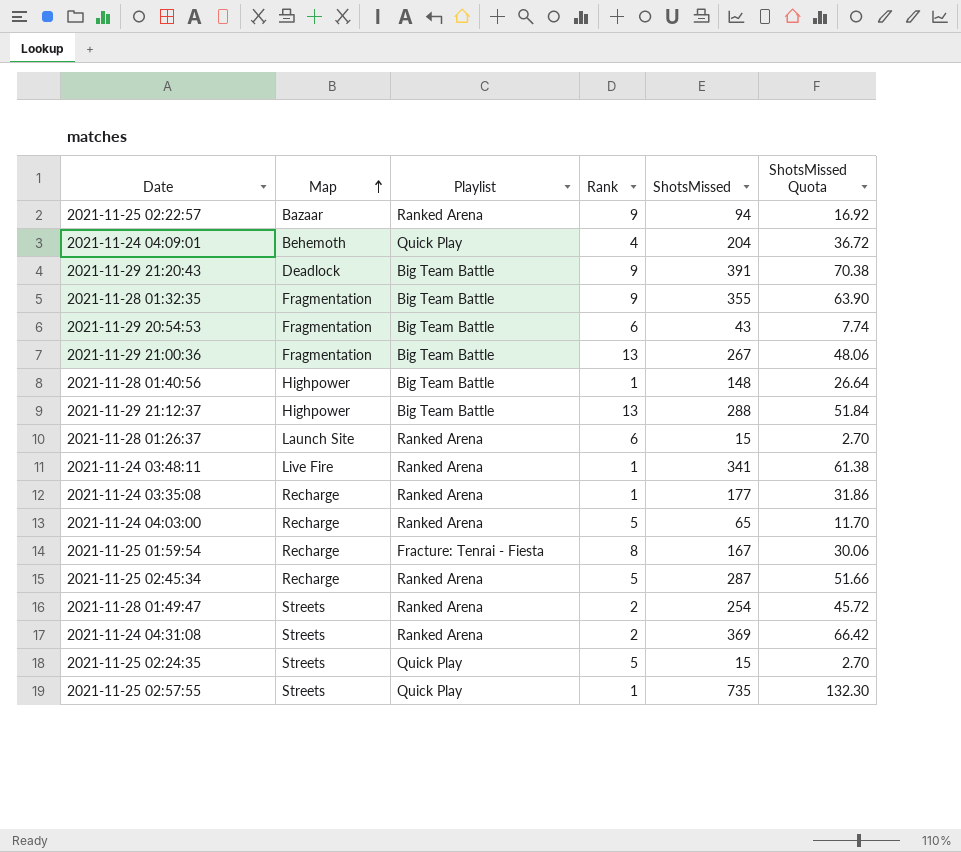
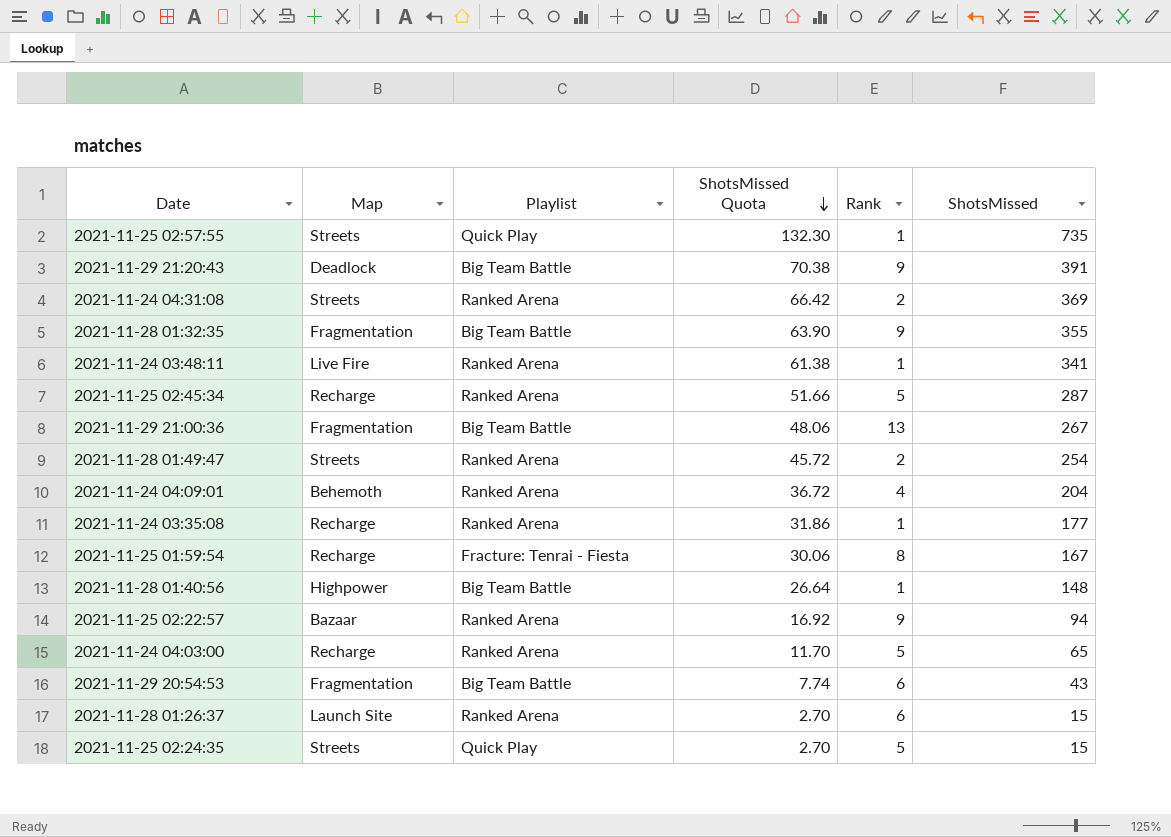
row order: Map ascending -> ShotsMissed Quota descending
column ShotsMissed Quota | position: 6 -> 4
row 2021-11-29 21:12:37: Highpower | Big Team Battle | 13 | 288 | 51.84 -> none
2021-11-24 04:09:01 | Playlist: Quick Play -> Ranked Arena

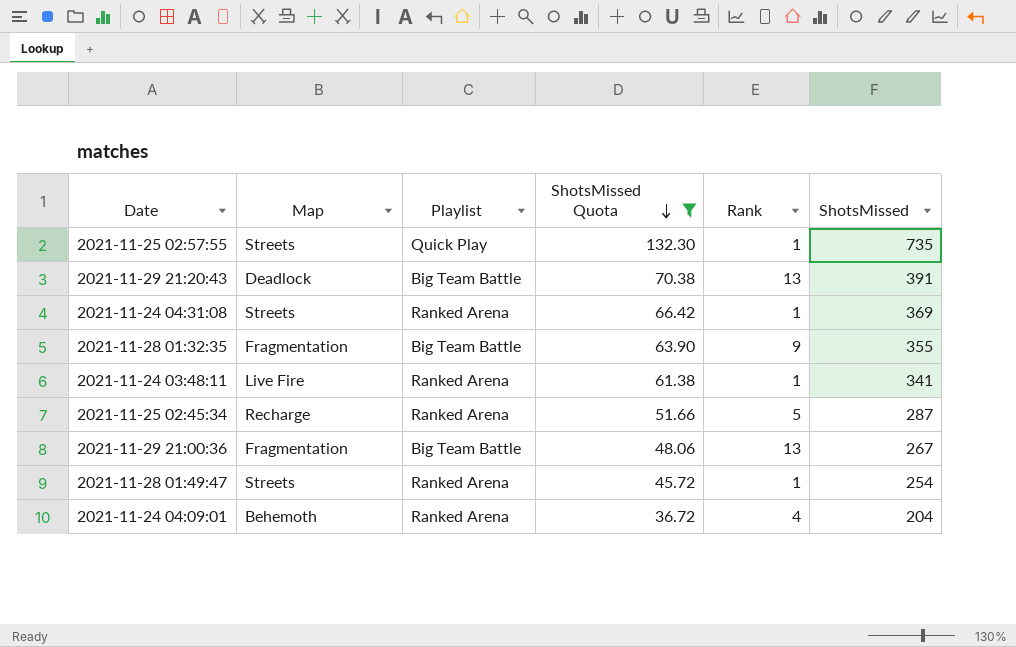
filter: none -> ShotsMissed Quota >= 36.72
2021-11-29 21:20:43 | Rank: 9 -> 13
2021-11-24 04:31:08 | Rank: 2 -> 1
2021-11-28 01:49:47 | Rank: 2 -> 1

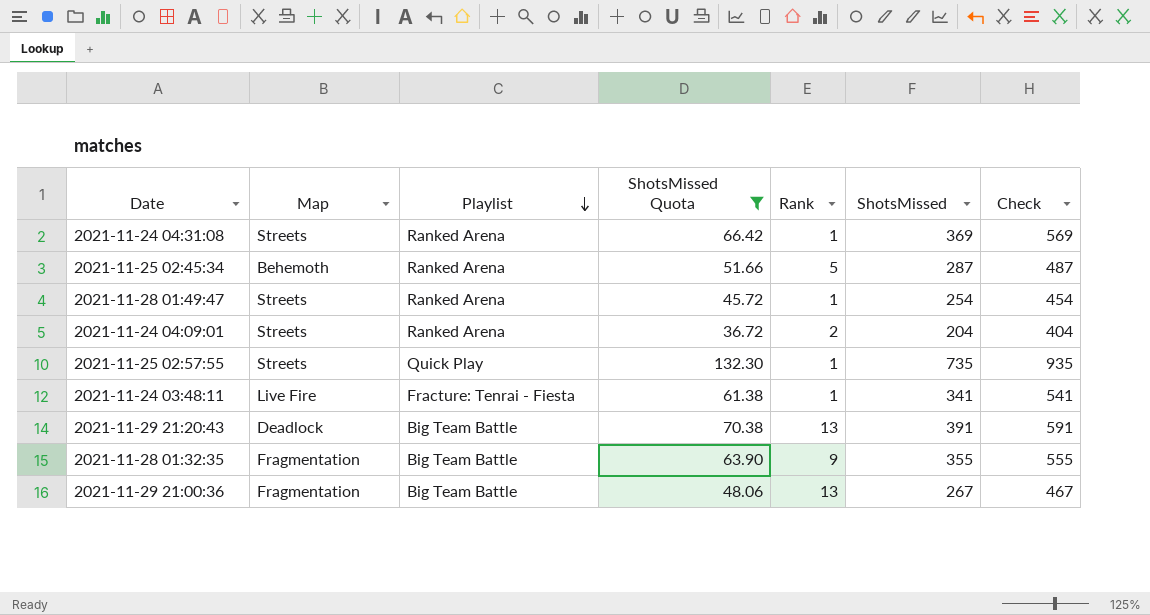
row order: ShotsMissed Quota descending -> Playlist descending
column Check | formula: none -> [ShotsMissed] + 200
2021-11-25 02:45:34 | Map: Recharge -> Behemoth
2021-11-24 04:09:01 | Map: Behemoth -> Streets
2021-11-24 04:09:01 | Rank: 4 -> 2
2021-11-24 03:48:11 | Playlist: Ranked Arena -> Fracture: Tenrai - Fiesta

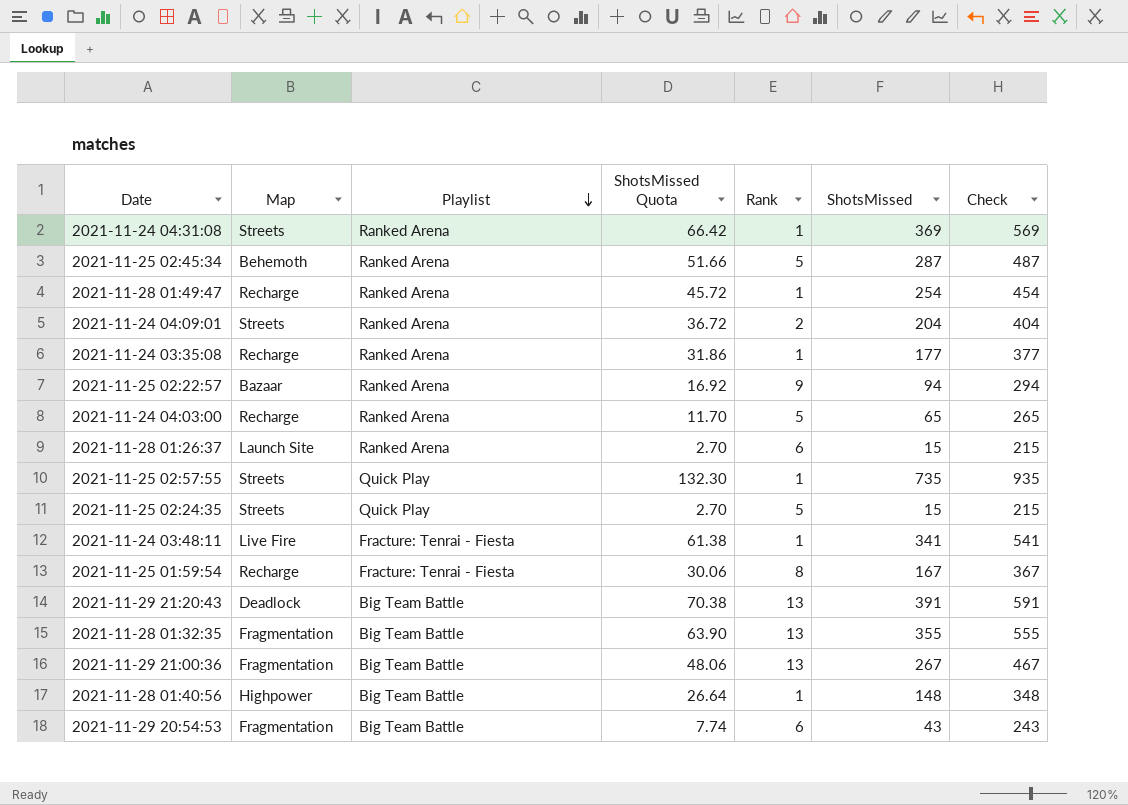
filter: ShotsMissed Quota >= 36.72 -> none
2021-11-28 01:49:47 | Map: Streets -> Recharge
2021-11-28 01:32:35 | Rank: 9 -> 13

